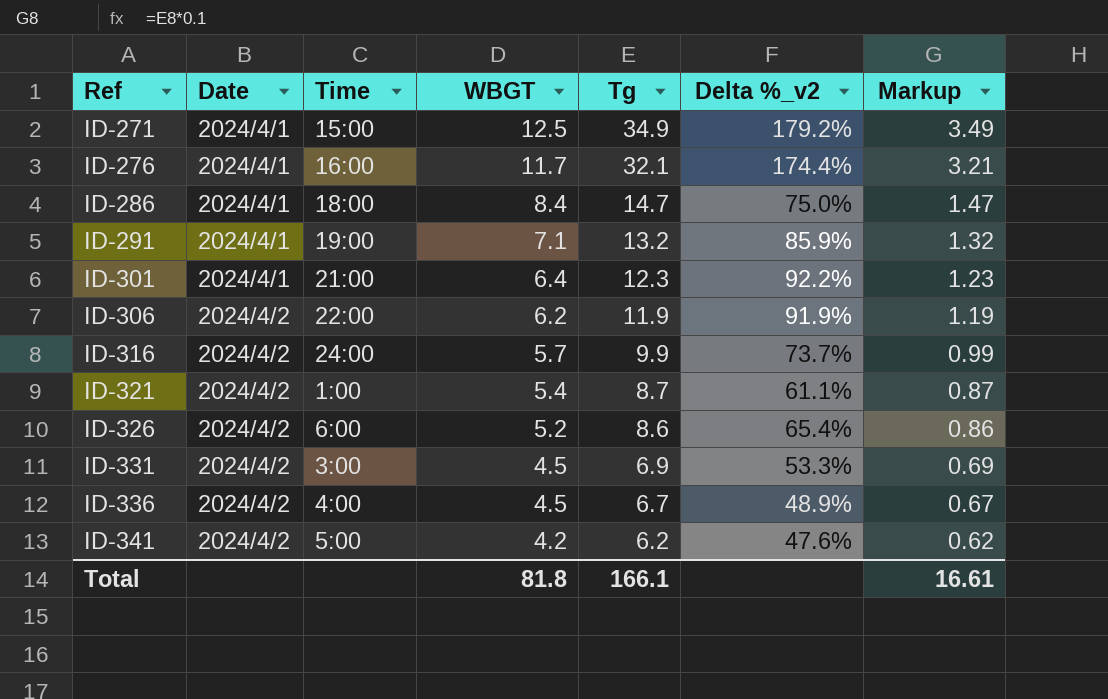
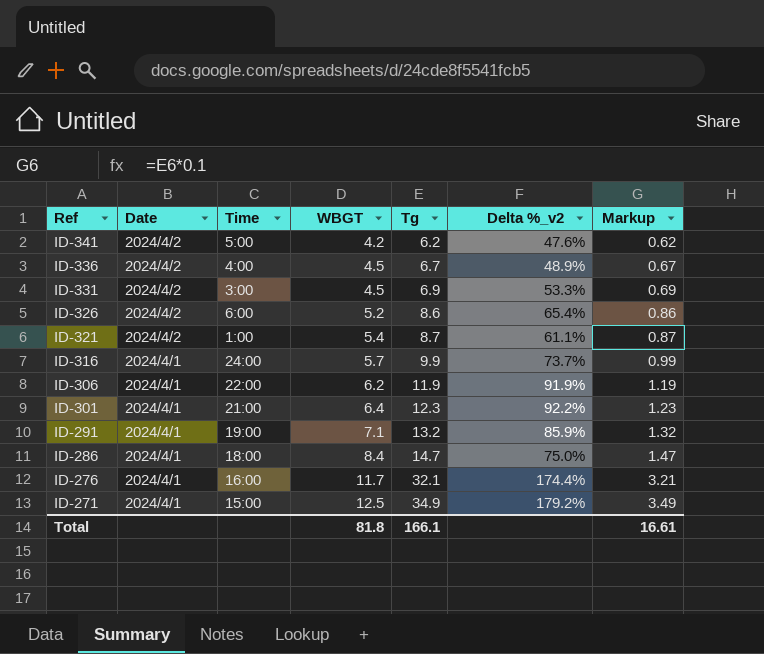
row order: Ref ascending -> Ref descending
ID-316 | Date: 2024/4/2 -> 2024/4/1
ID-306 | Date: 2024/4/2 -> 2024/4/1

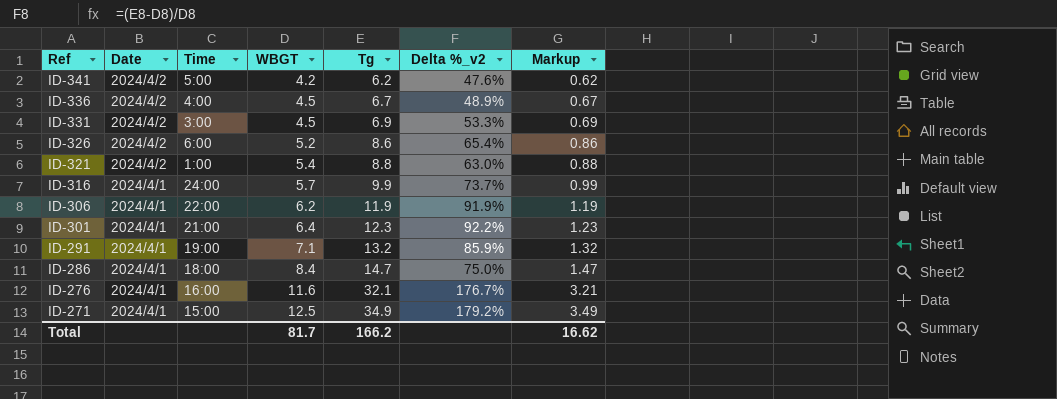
ID-321 | Tg: 8.7 -> 8.8
ID-321 | Delta %_v2: 61.1% -> 63.0%
ID-321 | Markup: 0.87 -> 0.88
ID-276 | WBGT: 11.7 -> 11.6
ID-276 | Delta %_v2: 174.4% -> 176.7%
Total | WBGT: 81.8 -> 81.7
Total | Tg: 166.1 -> 166.2
Total | Markup: 16.61 -> 16.62

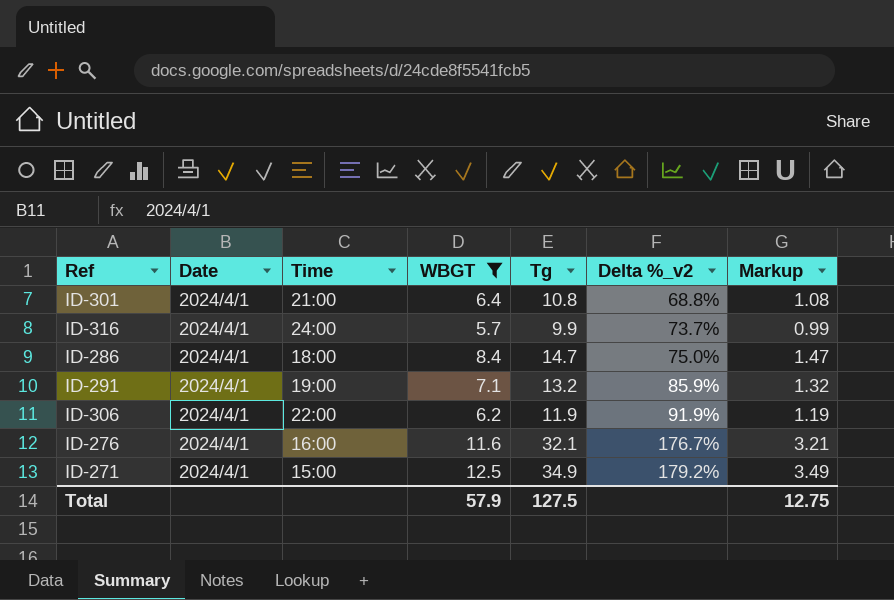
filter: none -> WBGT >= 5.7
row order: Ref descending -> Delta %_v2 ascending
ID-301 | Tg: 12.3 -> 10.8
ID-301 | Delta %_v2: 92.2% -> 68.8%
ID-301 | Markup: 1.23 -> 1.08
Total | WBGT: 81.7 -> 57.9
Total | Tg: 166.2 -> 127.5
Total | Markup: 16.62 -> 12.75

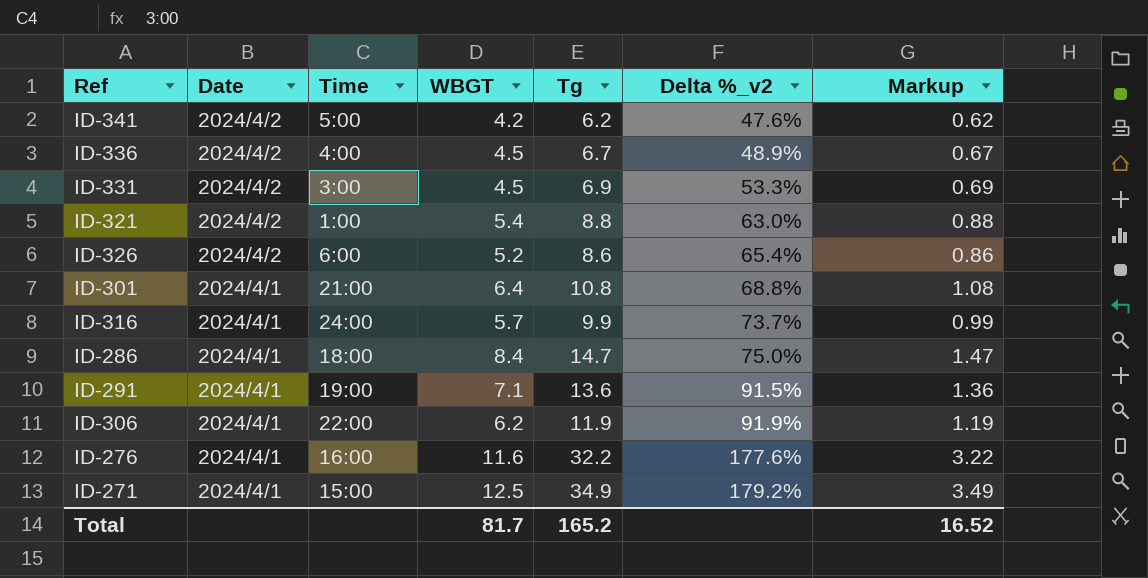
filter: WBGT >= 5.7 -> none
ID-291 | Tg: 13.2 -> 13.6
ID-291 | Delta %_v2: 85.9% -> 91.5%
ID-291 | Markup: 1.32 -> 1.36
ID-276 | Tg: 32.1 -> 32.2
ID-276 | Delta %_v2: 176.7% -> 177.6%
ID-276 | Markup: 3.21 -> 3.22
Total | WBGT: 57.9 -> 81.7
Total | Tg: 127.5 -> 165.2
Total | Markup: 12.75 -> 16.52

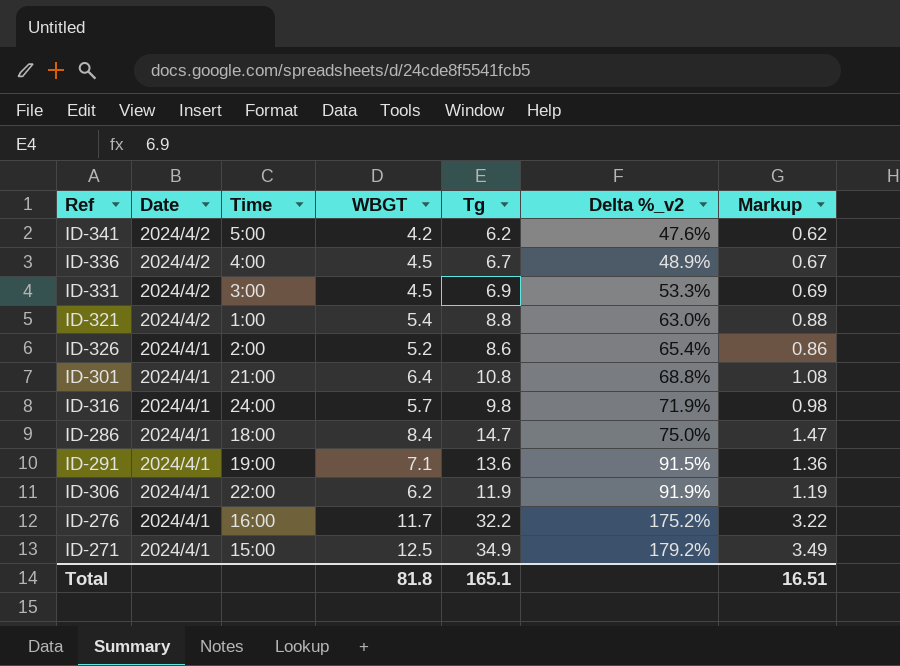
ID-326 | Date: 2024/4/2 -> 2024/4/1
ID-326 | Time: 6:00 -> 2:00
ID-316 | Tg: 9.9 -> 9.8
ID-316 | Delta %_v2: 73.7% -> 71.9%
ID-316 | Markup: 0.99 -> 0.98
ID-276 | WBGT: 11.6 -> 11.7
ID-276 | Delta %_v2: 177.6% -> 175.2%
Total | WBGT: 81.7 -> 81.8
Total | Tg: 165.2 -> 165.1
Total | Markup: 16.52 -> 16.51

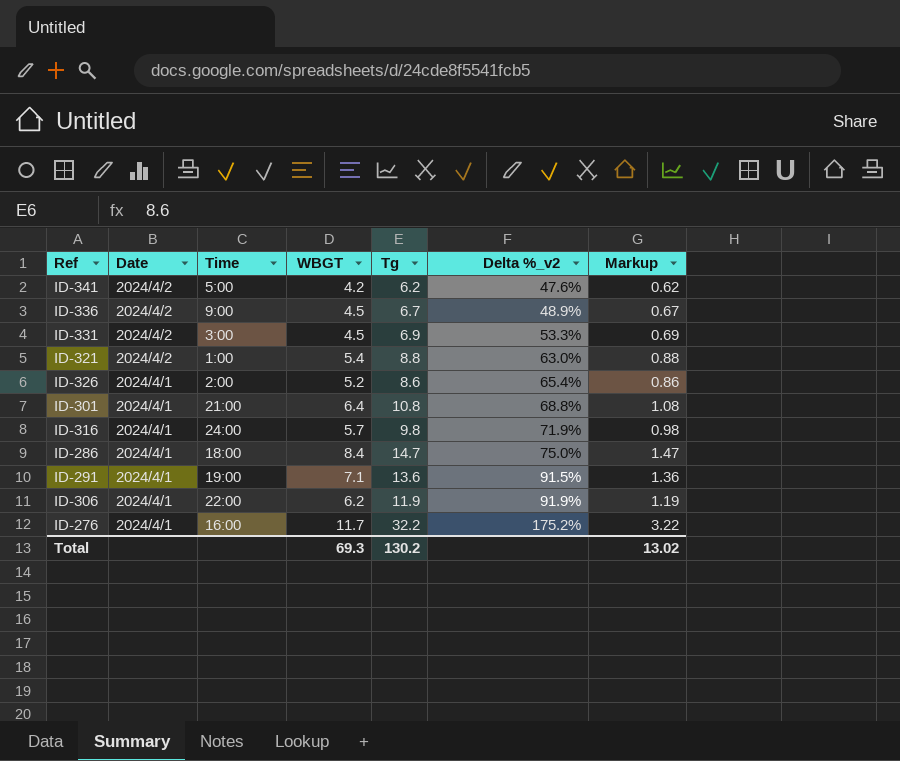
row ID-271: 2024/4/1 | 15:00 | 12.5 | 34.9 | 179.2% | 3.49 -> none
ID-336 | Time: 4:00 -> 9:00
Total | WBGT: 81.8 -> 69.3
Total | Tg: 165.1 -> 130.2
Total | Markup: 16.51 -> 13.02

